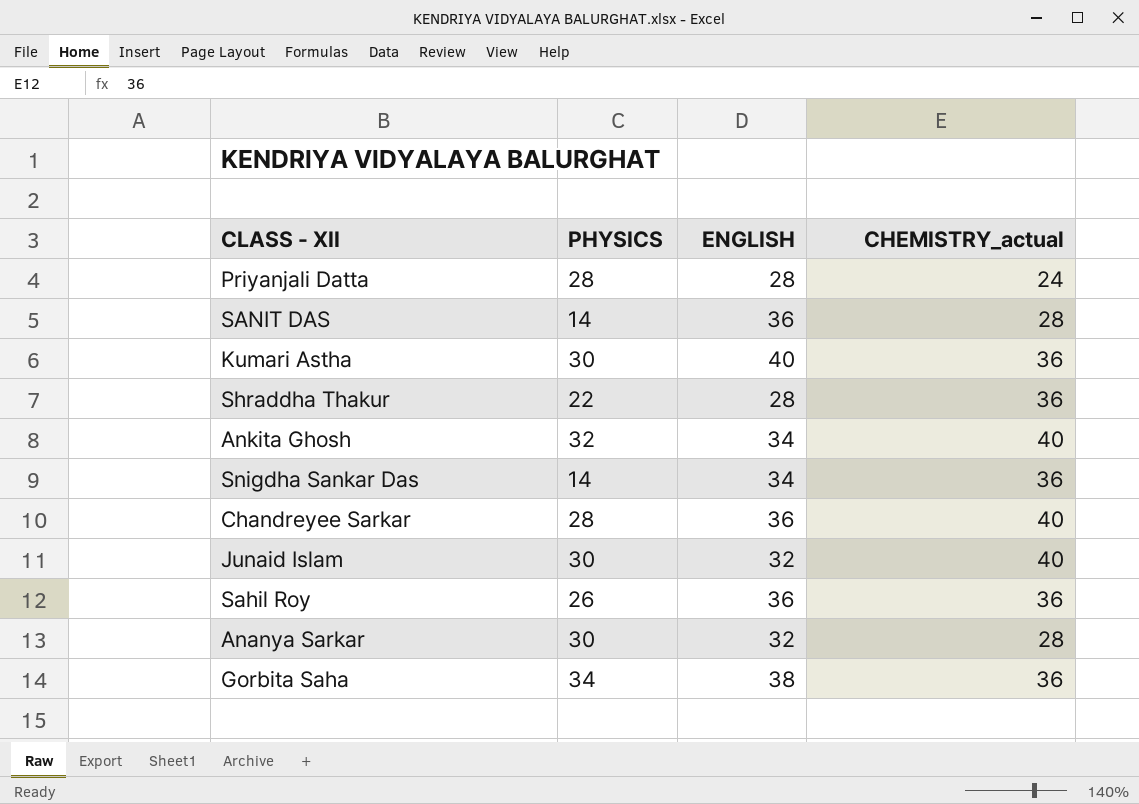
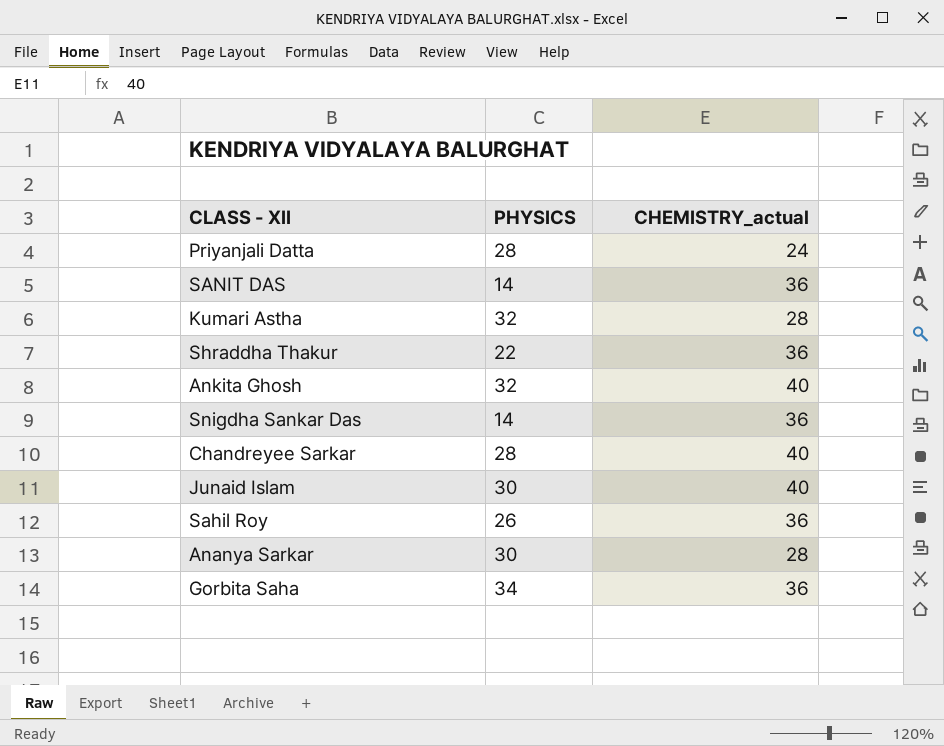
column ENGLISH | position: 3 -> none
SANIT DAS | CHEMISTRY_actual: 28 -> 36
Kumari Astha | PHYSICS: 30 -> 32
Kumari Astha | CHEMISTRY_actual: 36 -> 28

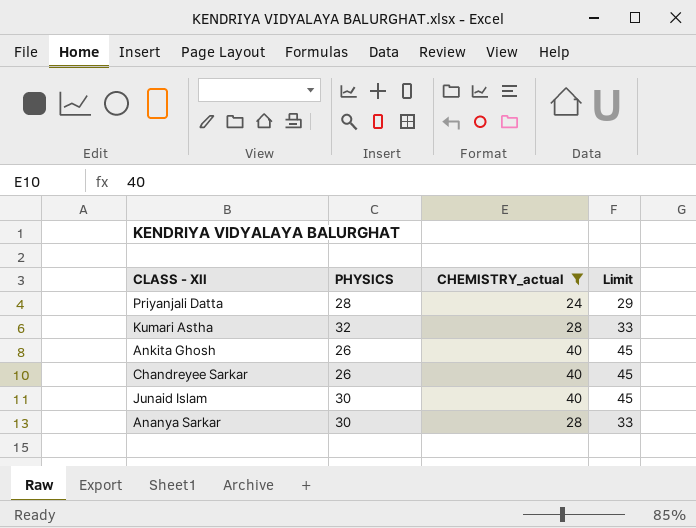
filter: none -> CHEMISTRY_actual != 36
column Limit | formula: none -> [CHEMISTRY_actual] + 5
Ankita Ghosh | PHYSICS: 32 -> 26
Chandreyee Sarkar | PHYSICS: 28 -> 26

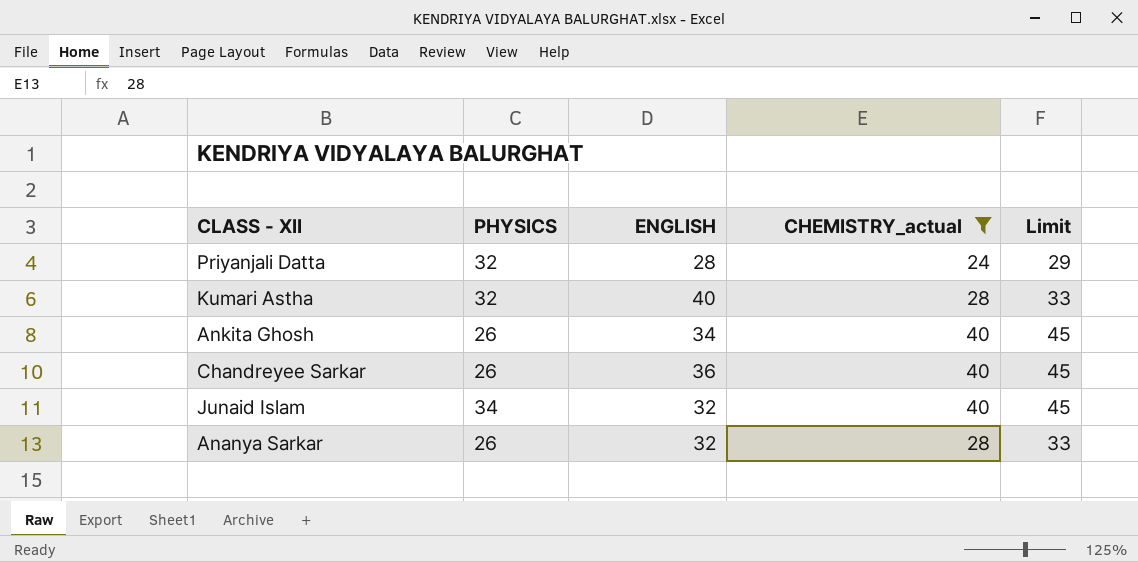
column ENGLISH | position: none -> 3
Priyanjali Datta | PHYSICS: 28 -> 32
Junaid Islam | PHYSICS: 30 -> 34
Ananya Sarkar | PHYSICS: 30 -> 26

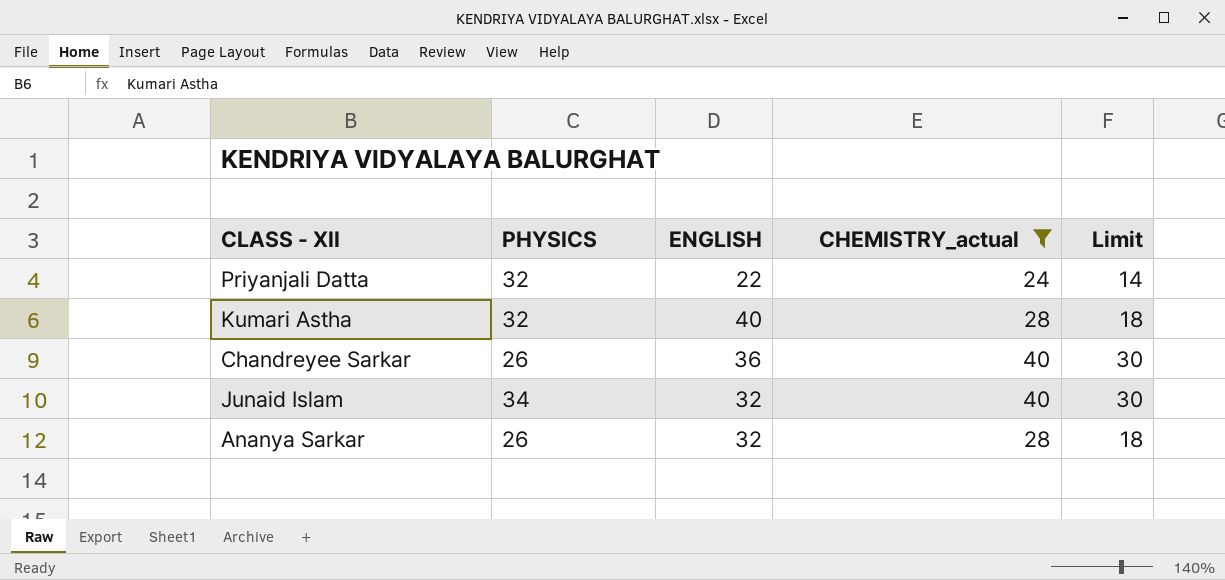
column Limit | formula: [CHEMISTRY_actual] + 5 -> [CHEMISTRY_actual] - 10
row Ankita Ghosh: 26 | 34 | 40 | 45 -> none
Priyanjali Datta | ENGLISH: 28 -> 22

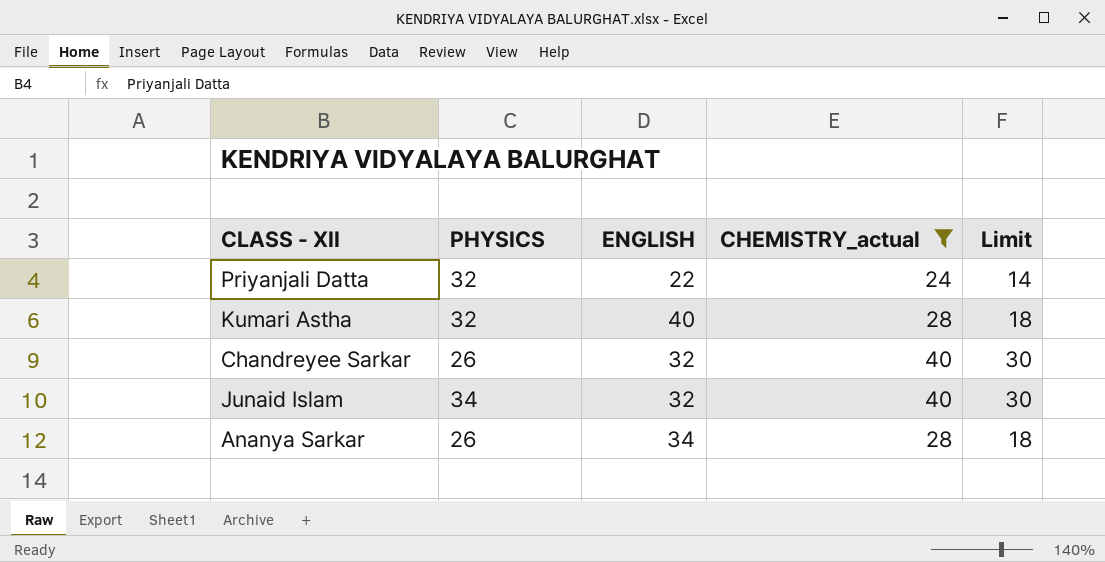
Chandreyee Sarkar | ENGLISH: 36 -> 32
Ananya Sarkar | ENGLISH: 32 -> 34

